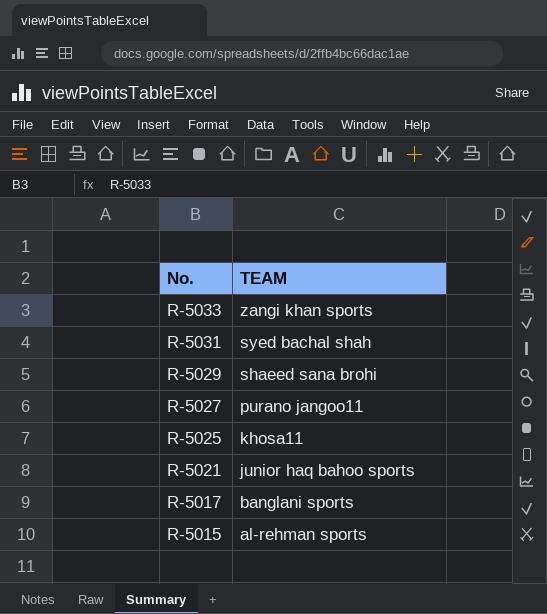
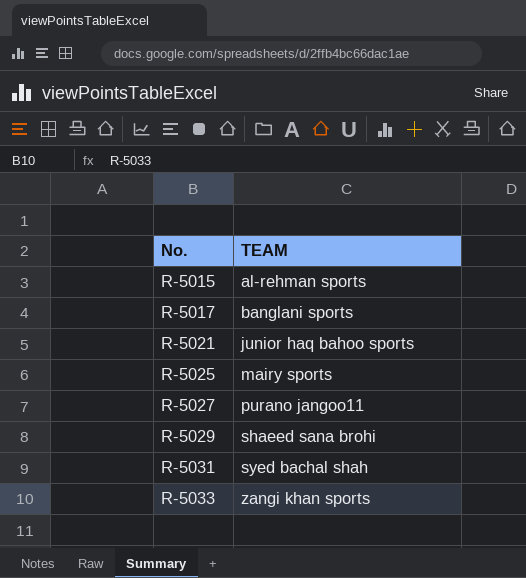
row order: No. descending -> No. ascending
R-5025 | TEAM: khosa11 -> mairy sports

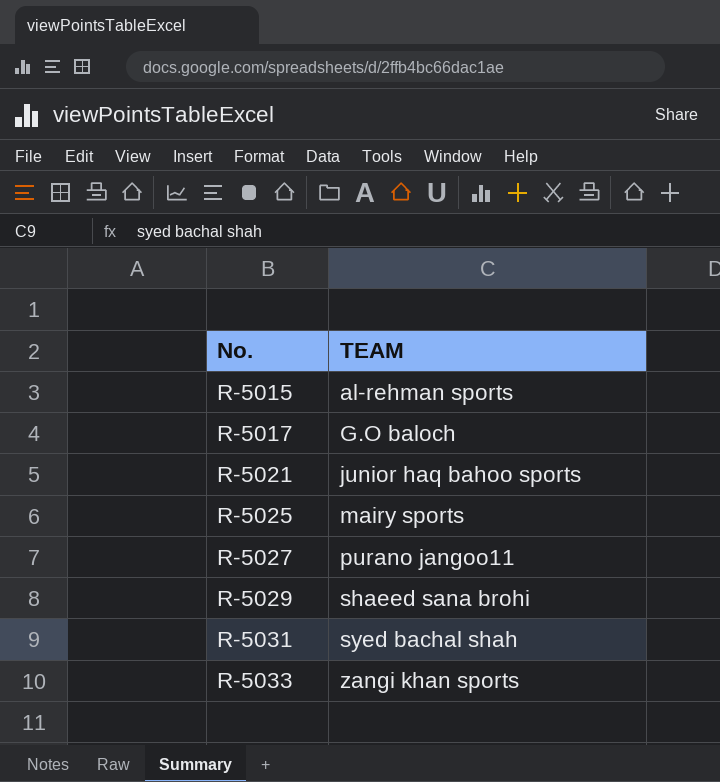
R-5017 | TEAM: banglani sports -> G.O baloch

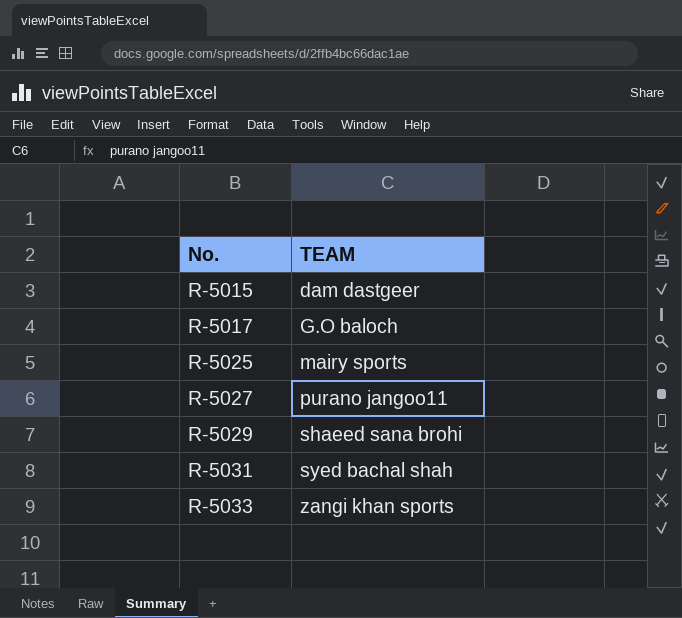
row R-5021: junior haq bahoo sports -> none
R-5015 | TEAM: al-rehman sports -> dam dastgeer

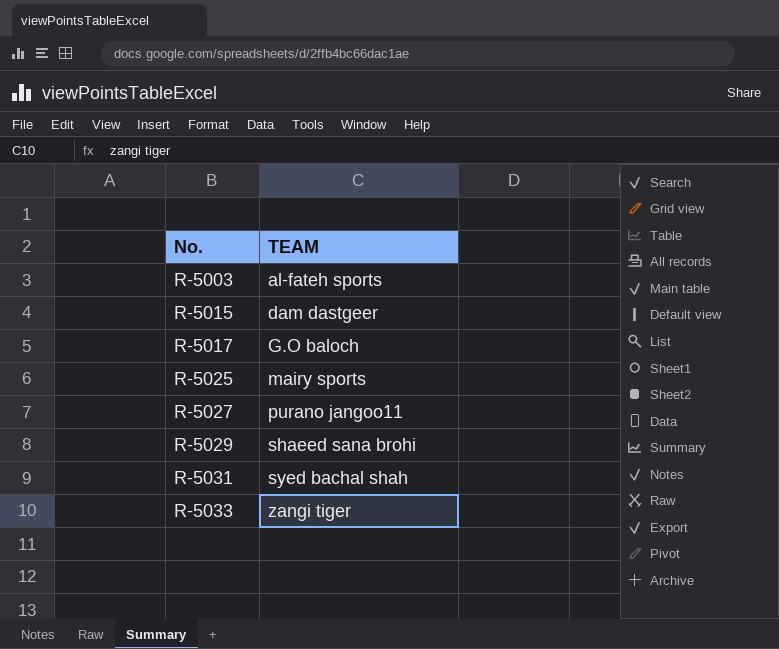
row R-5003: none -> al-fateh sports
R-5033 | TEAM: zangi khan sports -> zangi tiger

